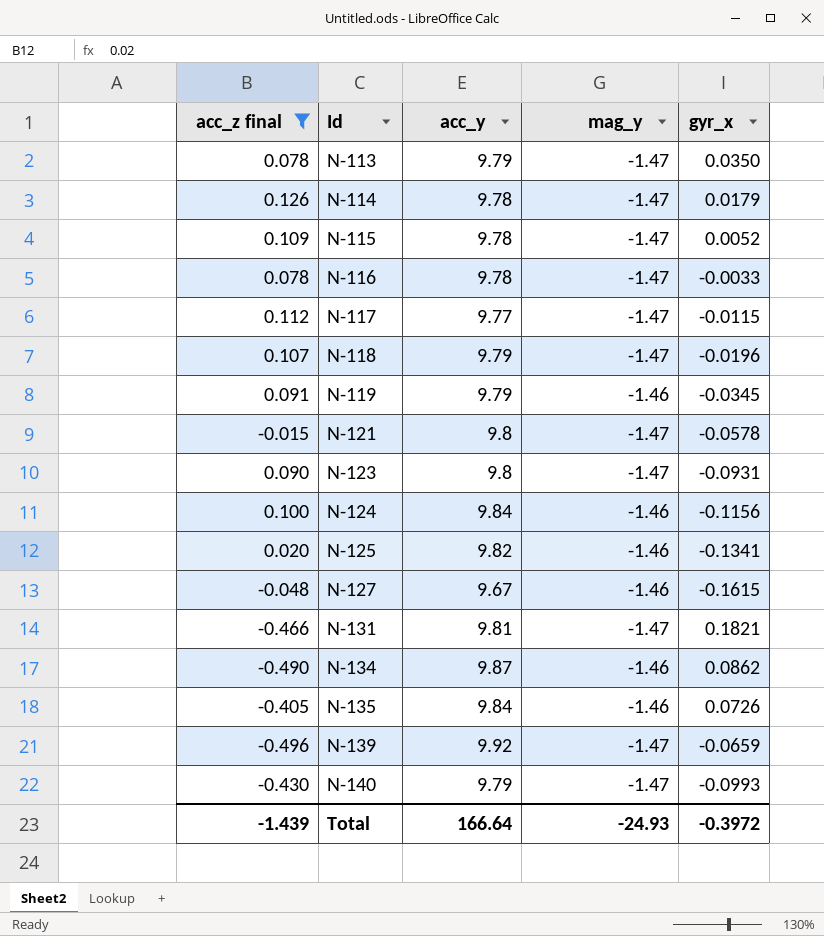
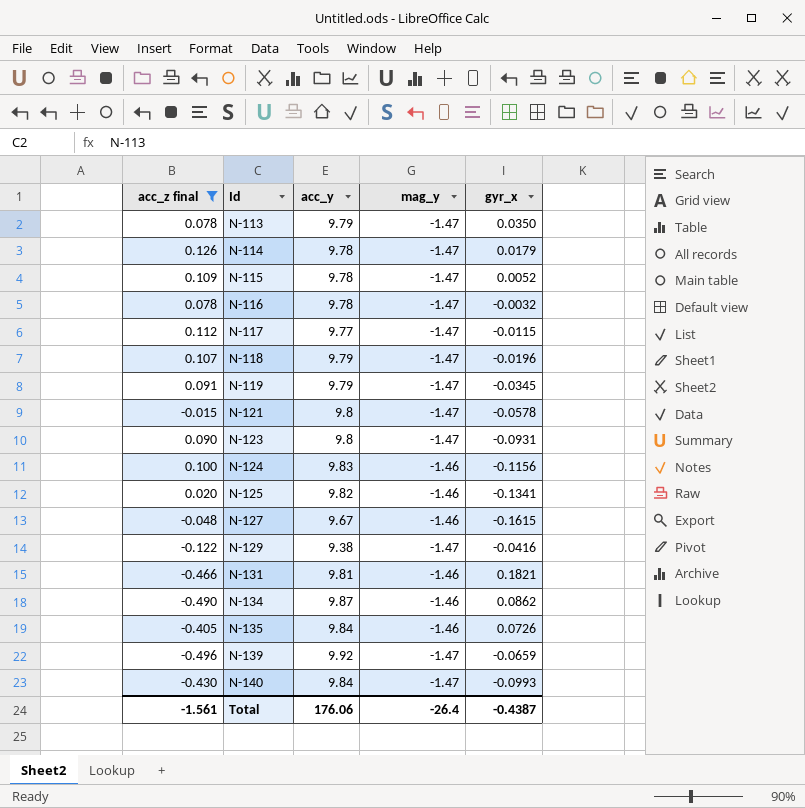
N-116 | gyr_x: -0.0033 -> -0.0032
N-119 | mag_y: -1.46 -> -1.47
N-124 | acc_y: 9.84 -> 9.83
row N-129: none -> -0.122 | 9.38 | -1.47 | -0.0416
N-131 | mag_y: -1.47 -> -1.46
N-140 | acc_y: 9.79 -> 9.84
Total | acc_z final: -1.439 -> -1.561
Total | acc_y: 166.64 -> 176.06
Total | mag_y: -24.93 -> -26.4
Total | gyr_x: -0.3972 -> -0.4387

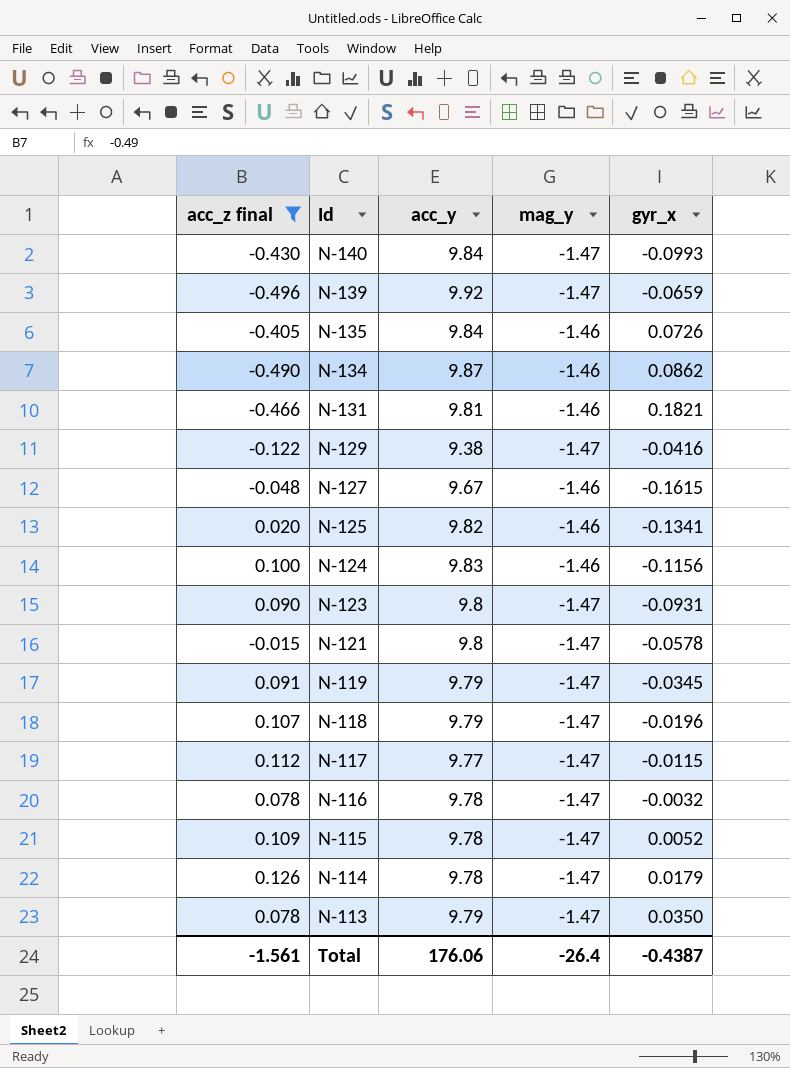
row order: Id ascending -> Id descending

